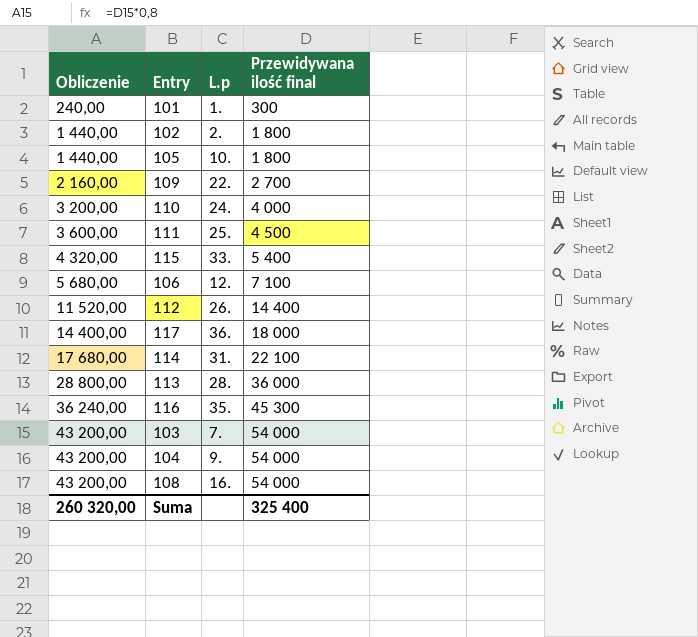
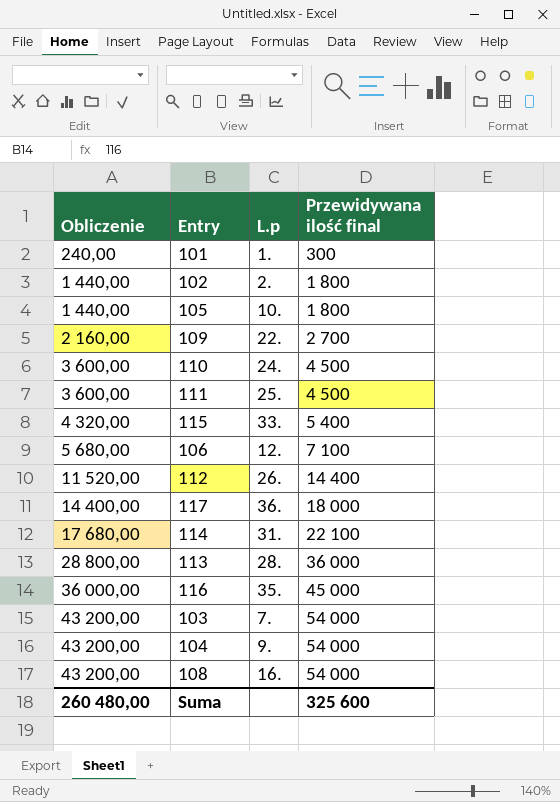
110 | Obliczenie: 3 200,00 -> 3 600,00
110 | Przewidywana ilość final: 4 000 -> 4 500
116 | Obliczenie: 36 240,00 -> 36 000,00
116 | Przewidywana ilość final: 45 300 -> 45 000
Suma | Obliczenie: 260 320,00 -> 260 480,00
Suma | Przewidywana ilość final: 325 400 -> 325 600

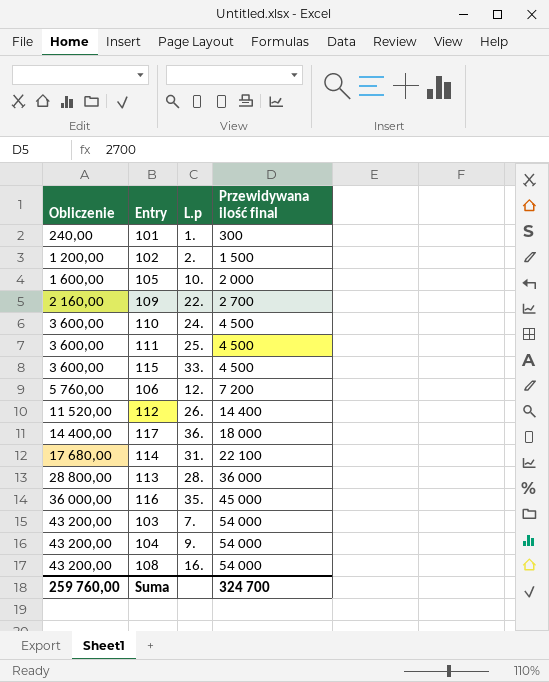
102 | Obliczenie: 1 440,00 -> 1 200,00
102 | Przewidywana ilość final: 1 800 -> 1 500
105 | Obliczenie: 1 440,00 -> 1 600,00
105 | Przewidywana ilość final: 1 800 -> 2 000
115 | Obliczenie: 4 320,00 -> 3 600,00
115 | Przewidywana ilość final: 5 400 -> 4 500
106 | Obliczenie: 5 680,00 -> 5 760,00
106 | Przewidywana ilość final: 7 100 -> 7 200
Suma | Obliczenie: 260 480,00 -> 259 760,00
Suma | Przewidywana ilość final: 325 600 -> 324 700

